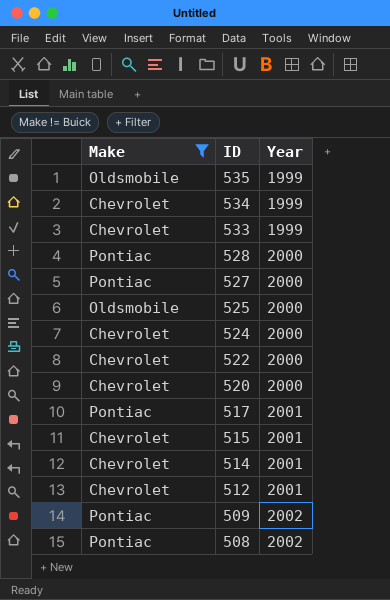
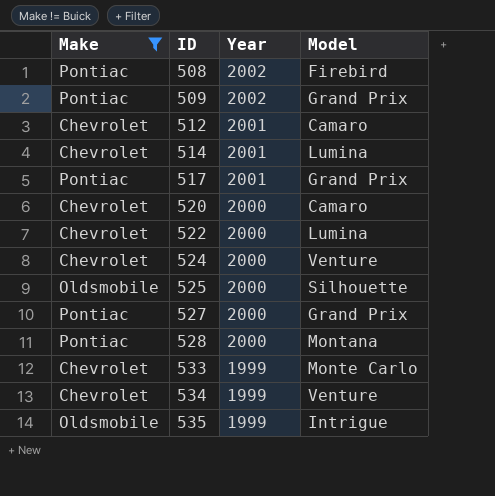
row order: ID descending -> ID ascending
column Model | position: none -> 4
row 515: Chevrolet | 2001 -> none

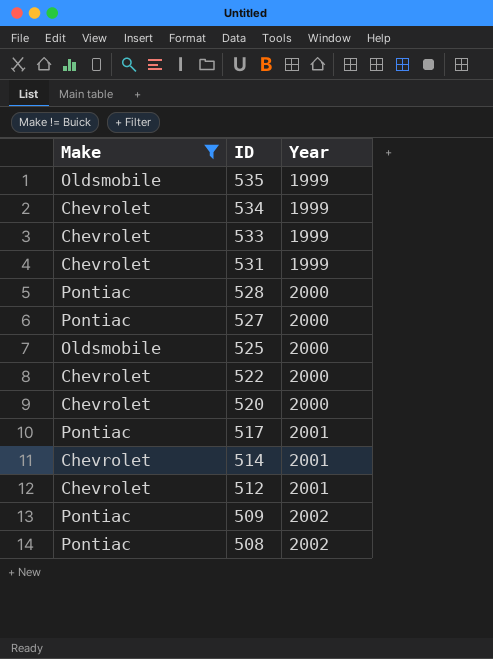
row order: ID ascending -> ID descending
column Model | position: 4 -> none
row 524: Chevrolet | 2000 | Venture -> none
row 531: none -> Chevrolet | 1999

